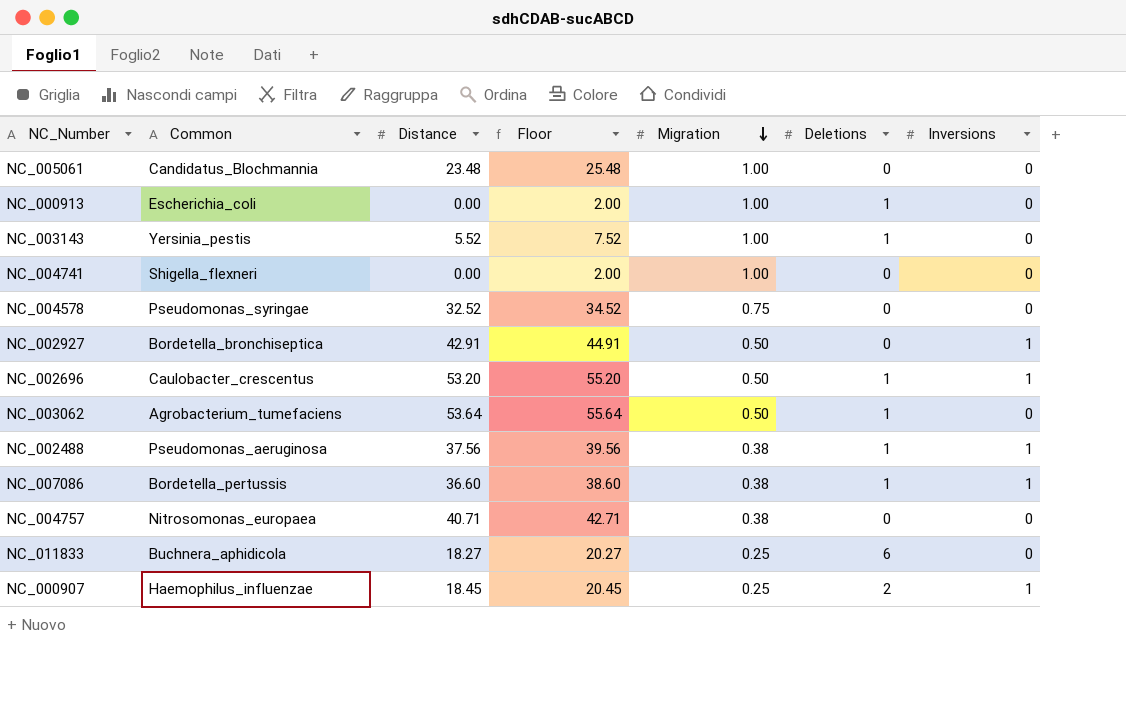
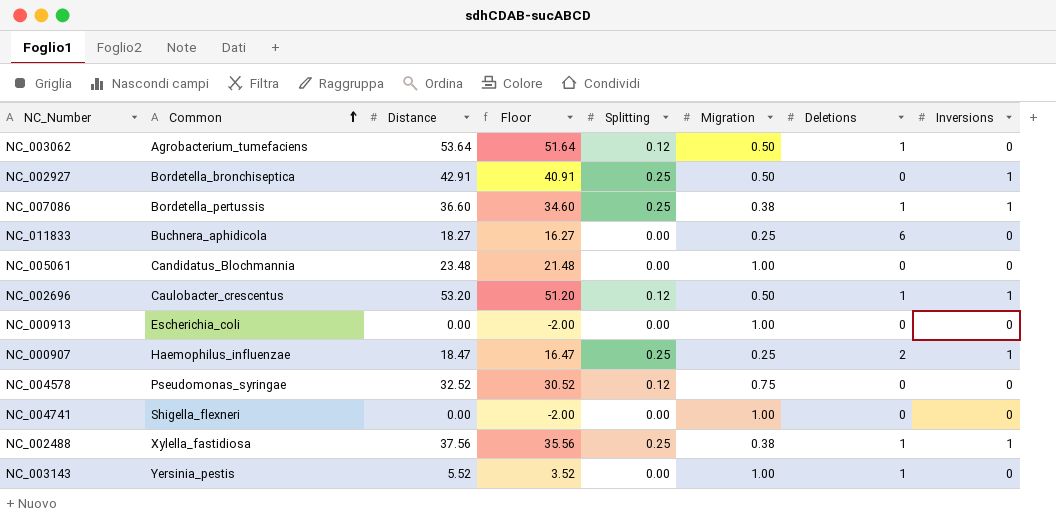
row order: Migration descending -> Common ascending
column Floor | formula: [Distance] + 2 -> [Distance] - 2
column Splitting | position: none -> 5
row NC_004757: Nitrosomonas_europaea | 40.71 | 42.71 | 0.38 | 0 | 0 -> none
NC_000913 | Deletions: 1 -> 0
NC_000907 | Distance: 18.45 -> 18.47
NC_002488 | Common: Pseudomonas_aeruginosa -> Xylella_fastidiosa

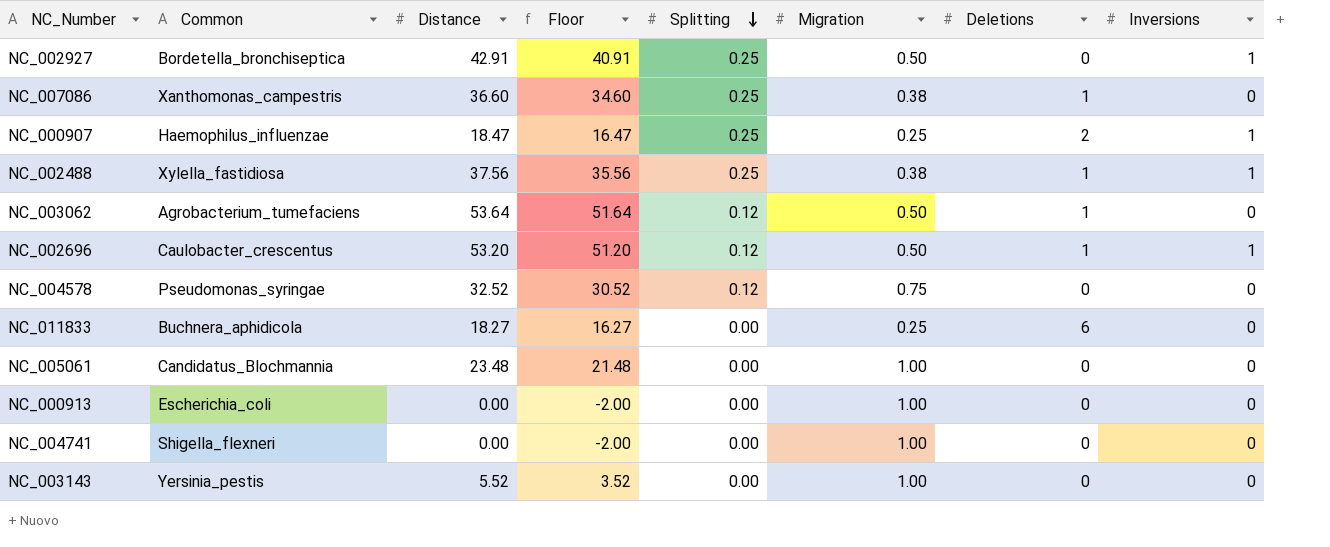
row order: Common ascending -> Splitting descending
NC_007086 | Common: Bordetella_pertussis -> Xanthomonas_campestris
NC_007086 | Inversions: 1 -> 0
NC_003143 | Deletions: 1 -> 0

